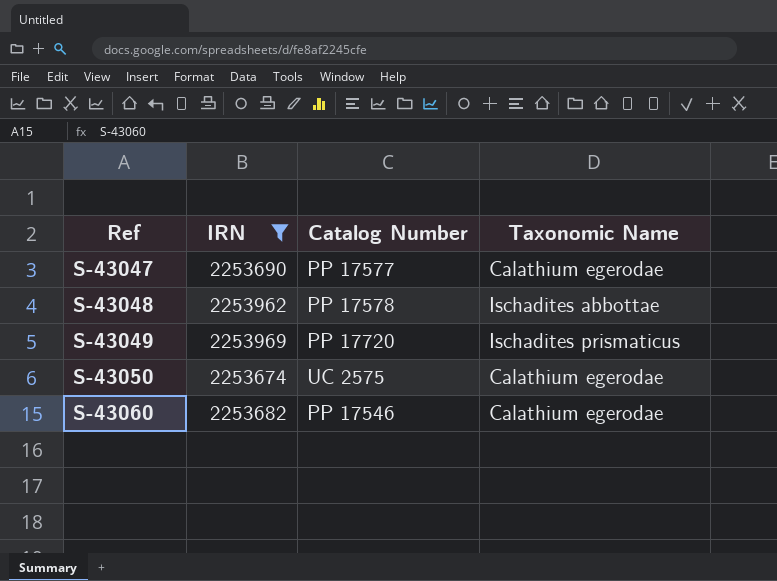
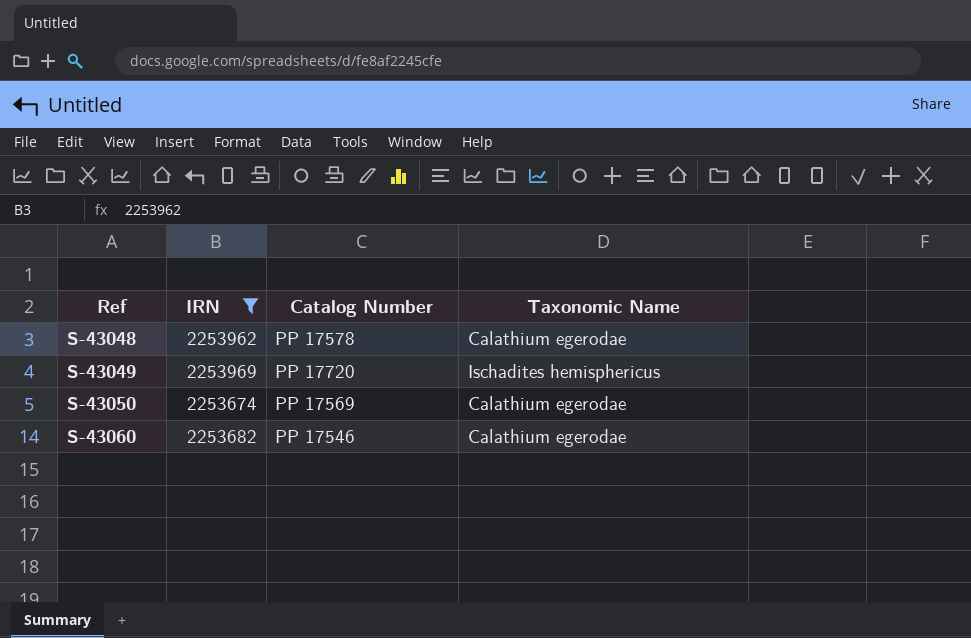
row S-43047: 2253690 | PP 17577 | Calathium egerodae -> none
S-43048 | Taxonomic Name: Ischadites abbottae -> Calathium egerodae
S-43049 | Taxonomic Name: Ischadites prismaticus -> Ischadites hemisphericus
S-43050 | Catalog Number: UC 2575 -> PP 17569

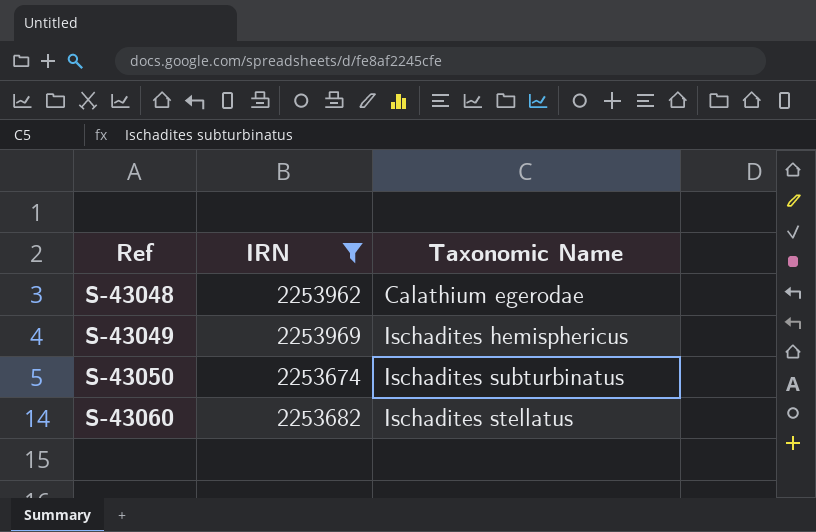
column Catalog Number | position: 3 -> none
S-43050 | Taxonomic Name: Calathium egerodae -> Ischadites subturbinatus
S-43060 | Taxonomic Name: Calathium egerodae -> Ischadites stellatus

